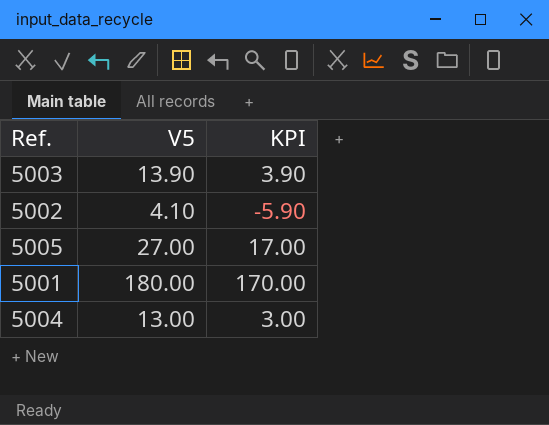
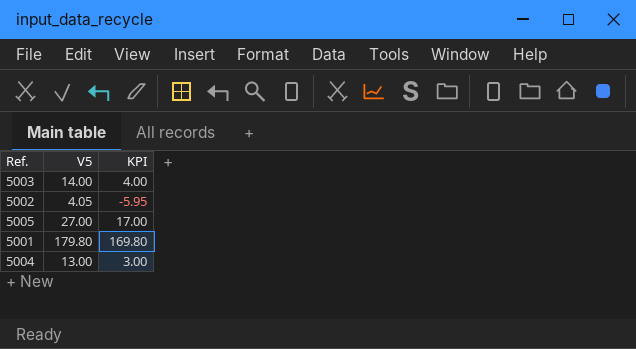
5003 | V5: 13.90 -> 14.00
5003 | KPI: 3.90 -> 4.00
5002 | V5: 4.10 -> 4.05
5002 | KPI: -5.90 -> -5.95
5001 | V5: 180.00 -> 179.80
5001 | KPI: 170.00 -> 169.80

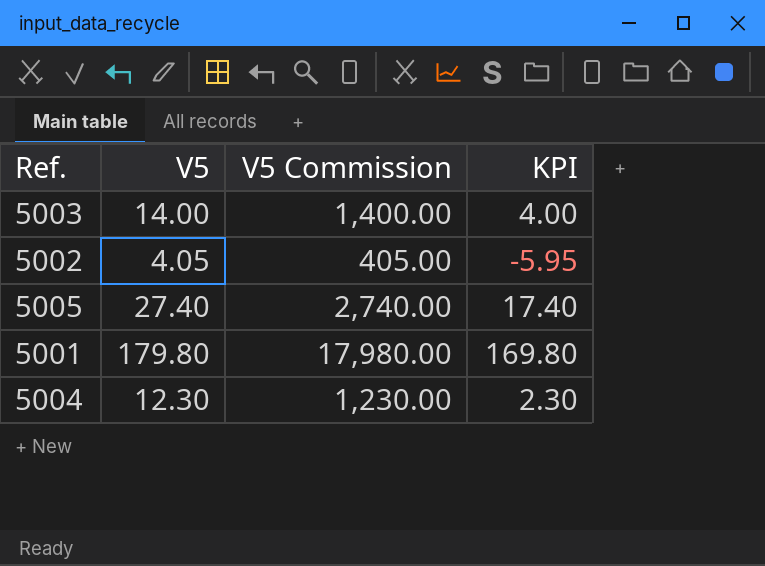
column V5 Commission | formula: none -> [V5] * 100
5005 | V5: 27.00 -> 27.40
5005 | KPI: 17.00 -> 17.40
5004 | V5: 13.00 -> 12.30
5004 | KPI: 3.00 -> 2.30

